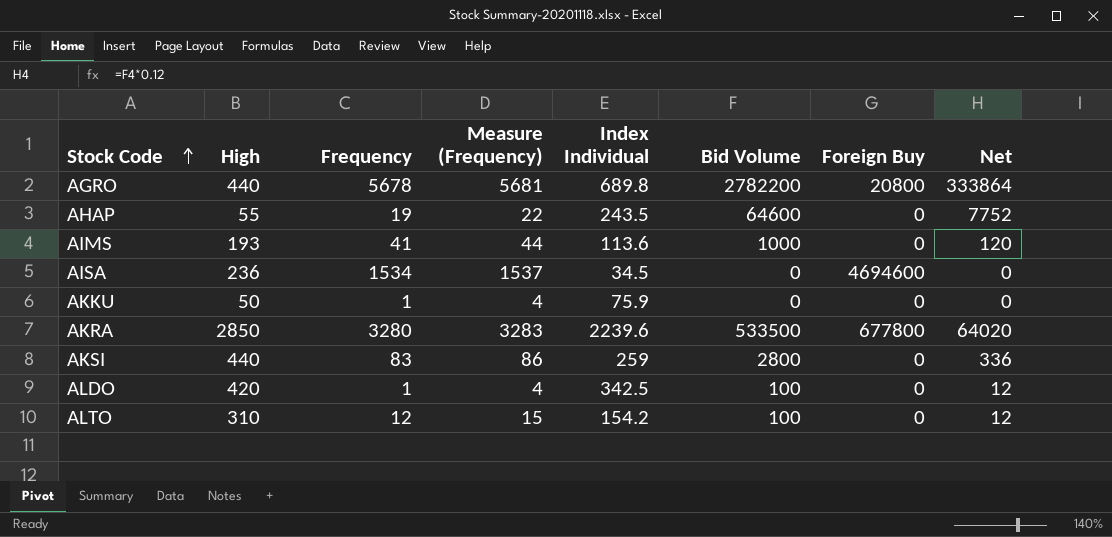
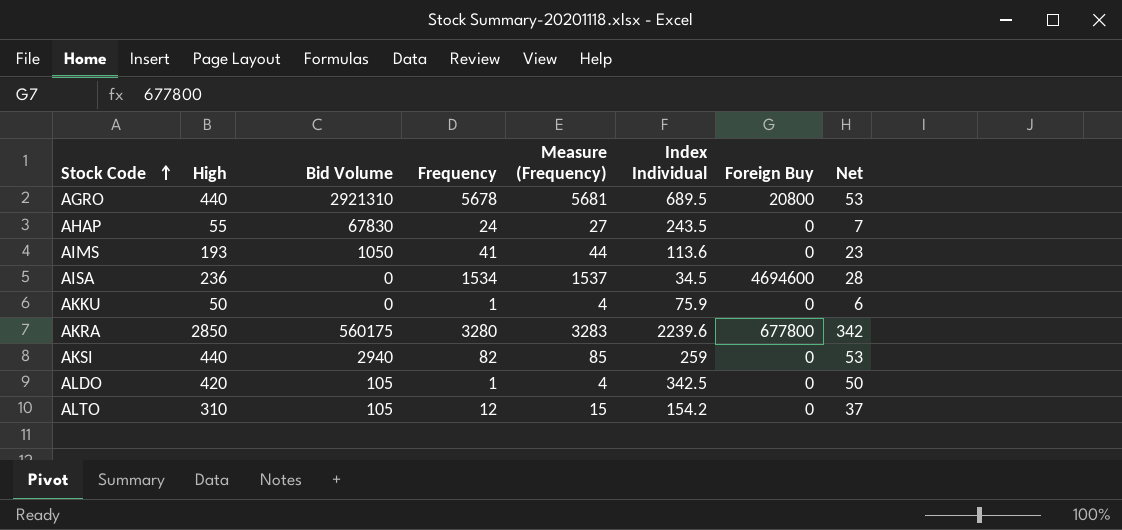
column Bid Volume | position: 6 -> 3
column Net | formula: [Bid Volume] * 0.12 -> [High] * 0.12
AGRO | Bid Volume: 2782200 -> 2921310
AGRO | Index Individual: 689.8 -> 689.5
AHAP | Bid Volume: 64600 -> 67830
AHAP | Frequency: 19 -> 24
AHAP | Measure (Frequency): 22 -> 27
AIMS | Bid Volume: 1000 -> 1050
AKRA | Bid Volume: 533500 -> 560175
AKSI | Bid Volume: 2800 -> 2940
AKSI | Frequency: 83 -> 82
AKSI | Measure (Frequency): 86 -> 85
ALDO | Bid Volume: 100 -> 105
ALTO | Bid Volume: 100 -> 105

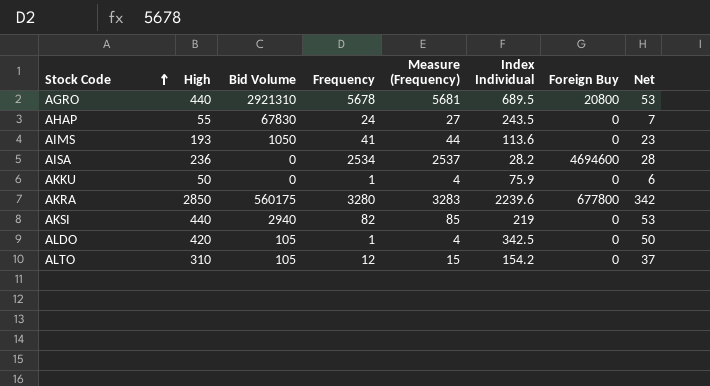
AISA | Frequency: 1534 -> 2534
AISA | Measure (Frequency): 1537 -> 2537
AISA | Index Individual: 34.5 -> 28.2
AKSI | Index Individual: 259 -> 219

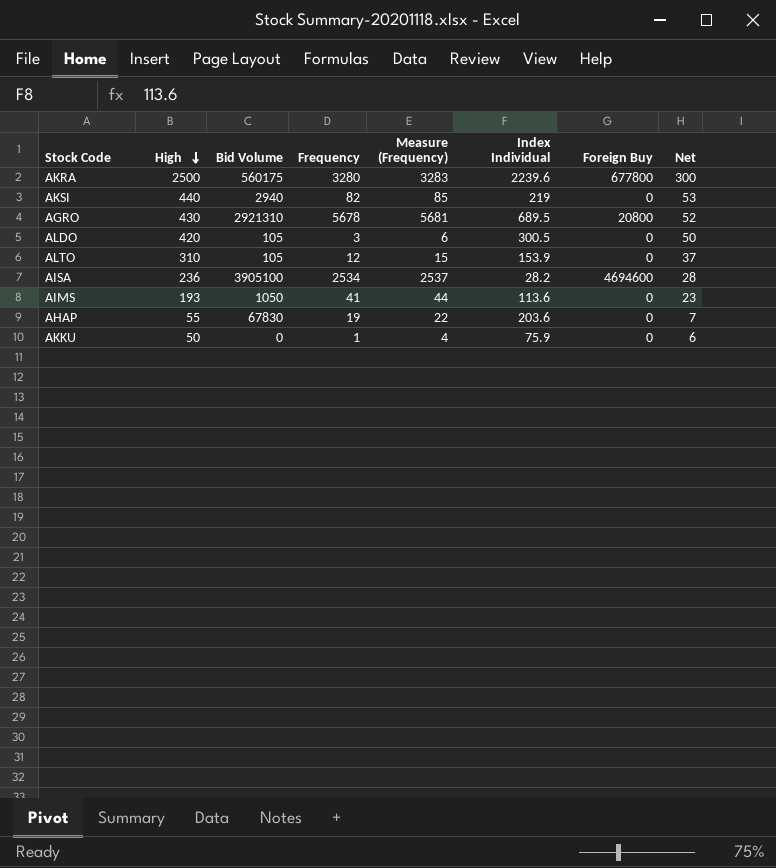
row order: Stock Code ascending -> High descending
AKRA | High: 2850 -> 2500
AKRA | Net: 342 -> 300
AGRO | High: 440 -> 430
AGRO | Net: 53 -> 52
ALDO | Frequency: 1 -> 3
ALDO | Measure (Frequency): 4 -> 6
ALDO | Index Individual: 342.5 -> 300.5
ALTO | Index Individual: 154.2 -> 153.9
AISA | Bid Volume: 0 -> 3905100
AHAP | Frequency: 24 -> 19
AHAP | Measure (Frequency): 27 -> 22
AHAP | Index Individual: 243.5 -> 203.6

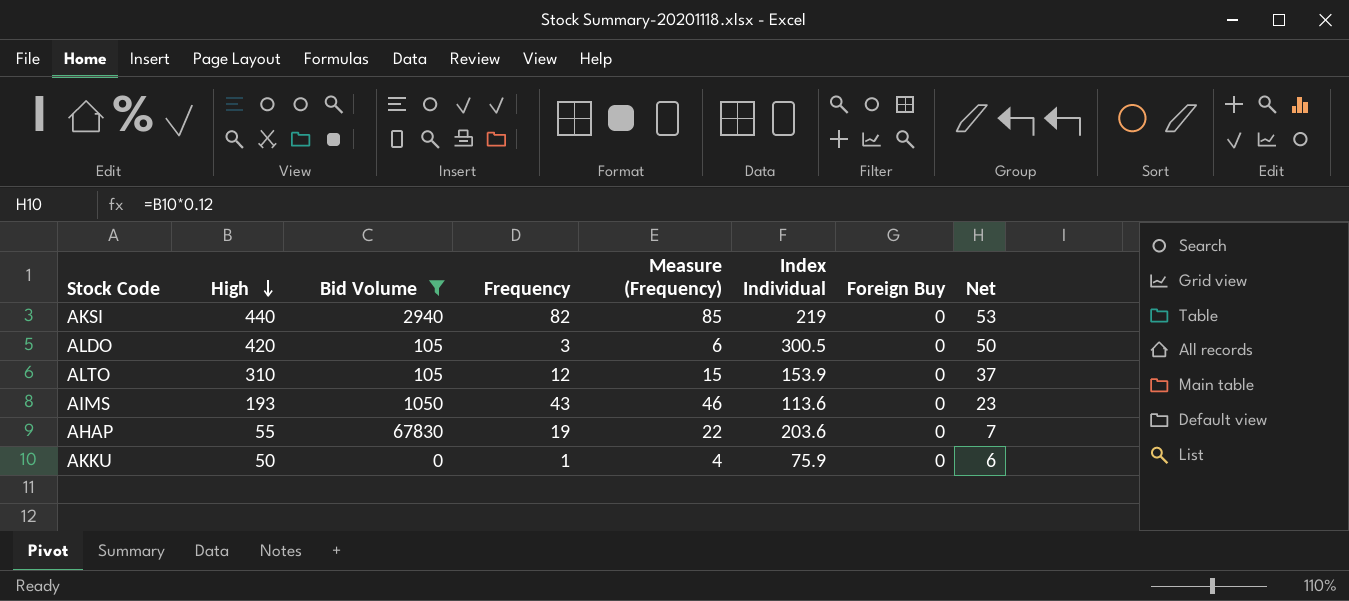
filter: none -> Bid Volume <= 67830
AIMS | Frequency: 41 -> 43
AIMS | Measure (Frequency): 44 -> 46

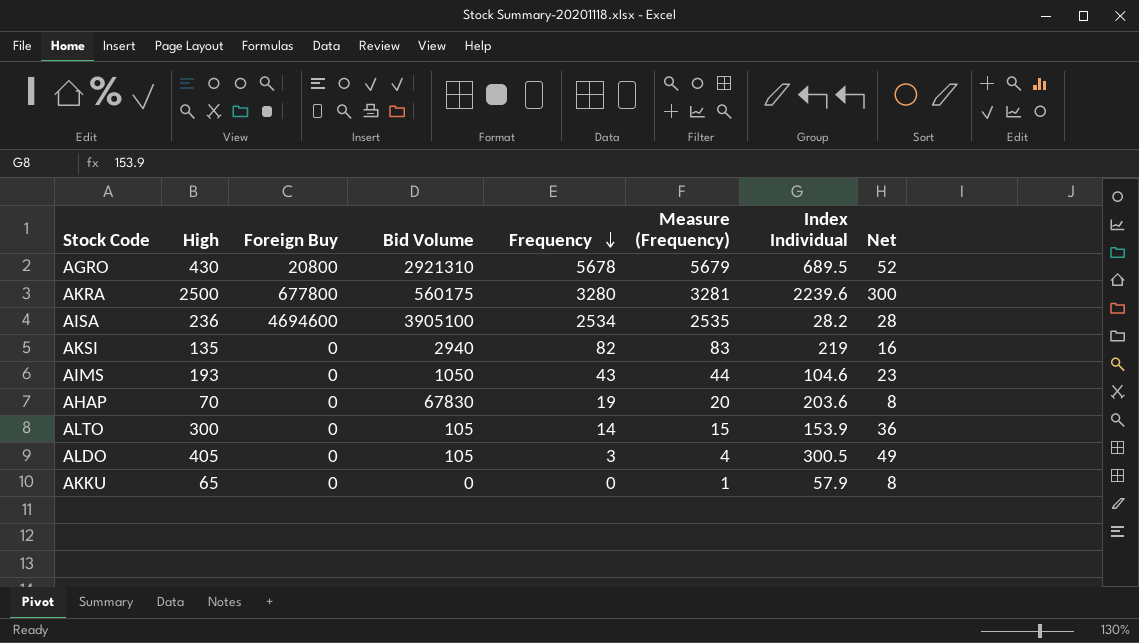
filter: Bid Volume <= 67830 -> none
row order: High descending -> Frequency descending
column Foreign Buy | position: 7 -> 3
column Measure (Frequency) | formula: [Frequency] + 3 -> [Frequency] + 1
AKSI | High: 440 -> 135
AKSI | Net: 53 -> 16
AIMS | Index Individual: 113.6 -> 104.6
AHAP | High: 55 -> 70
AHAP | Net: 7 -> 8
ALTO | High: 310 -> 300
ALTO | Frequency: 12 -> 14
ALTO | Net: 37 -> 36
ALDO | High: 420 -> 405
ALDO | Net: 50 -> 49
AKKU | High: 50 -> 65
AKKU | Frequency: 1 -> 0
AKKU | Index Individual: 75.9 -> 57.9
AKKU | Net: 6 -> 8

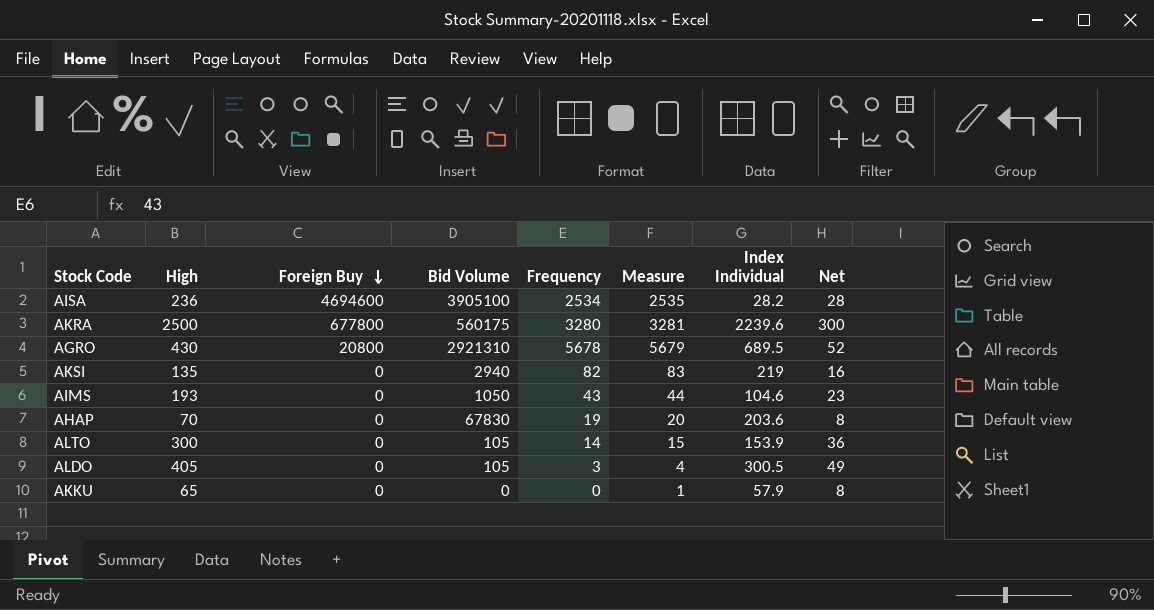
row order: Frequency descending -> Foreign Buy descending
column name: Measure (Frequency) -> Measure

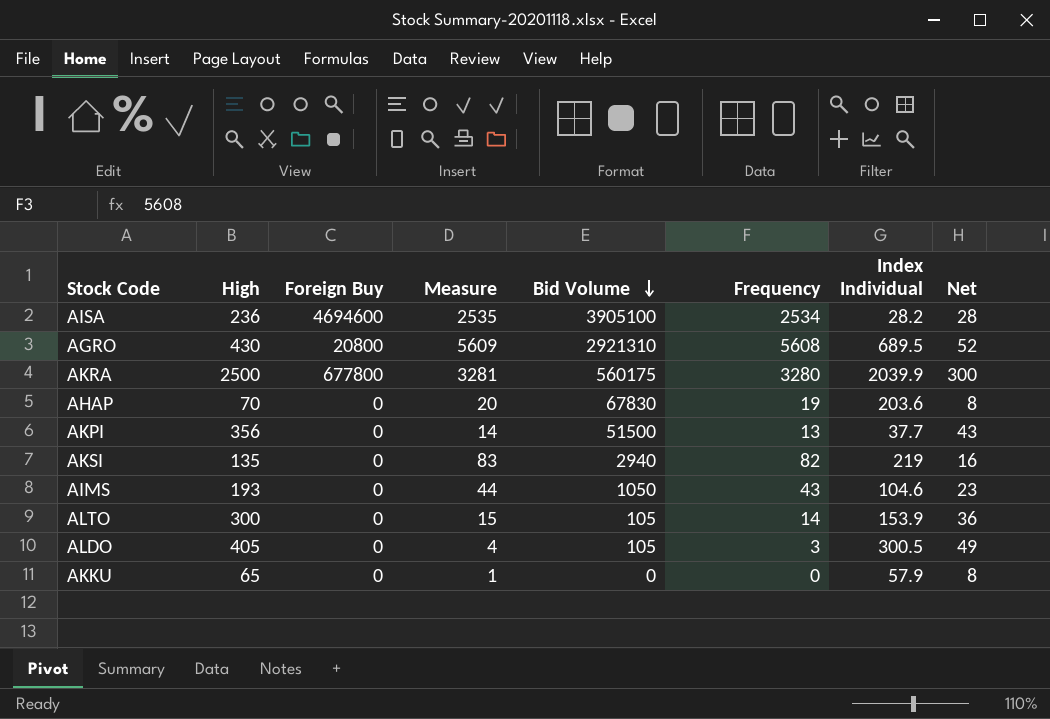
row order: Foreign Buy descending -> Bid Volume descending
column Measure | position: 6 -> 4
AGRO | Measure: 5679 -> 5609
AGRO | Frequency: 5678 -> 5608
AKRA | Index Individual: 2239.6 -> 2039.9
row AKPI: none -> 356 | 0 | 14 | 51500 | 13 | 37.7 | 43

